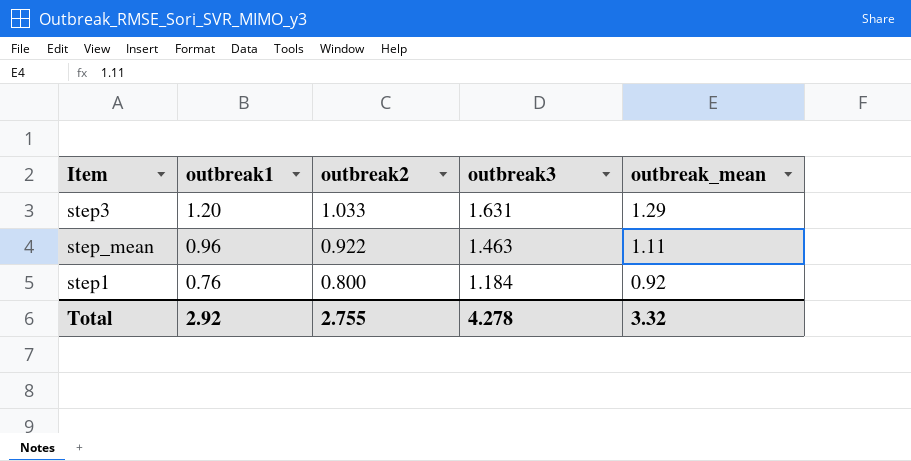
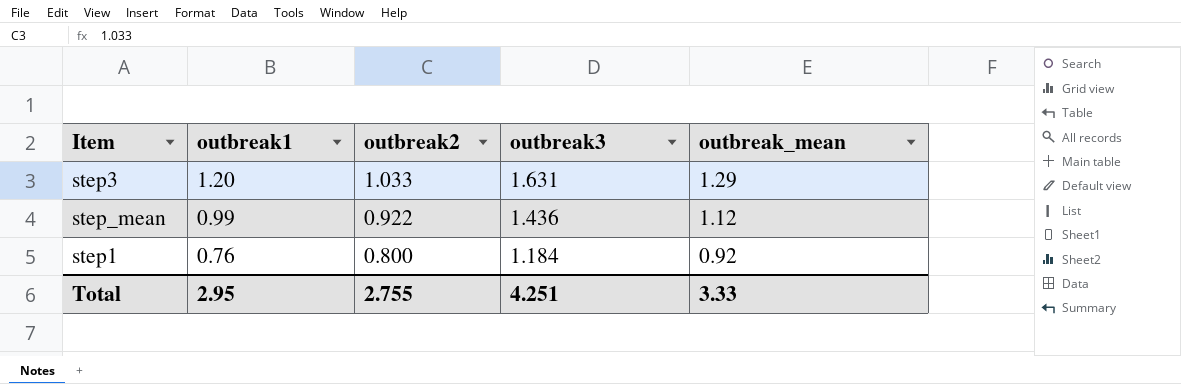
step_mean | outbreak1: 0.96 -> 0.99
step_mean | outbreak3: 1.463 -> 1.436
step_mean | outbreak_mean: 1.11 -> 1.12
Total | outbreak1: 2.92 -> 2.95
Total | outbreak3: 4.278 -> 4.251
Total | outbreak_mean: 3.32 -> 3.33

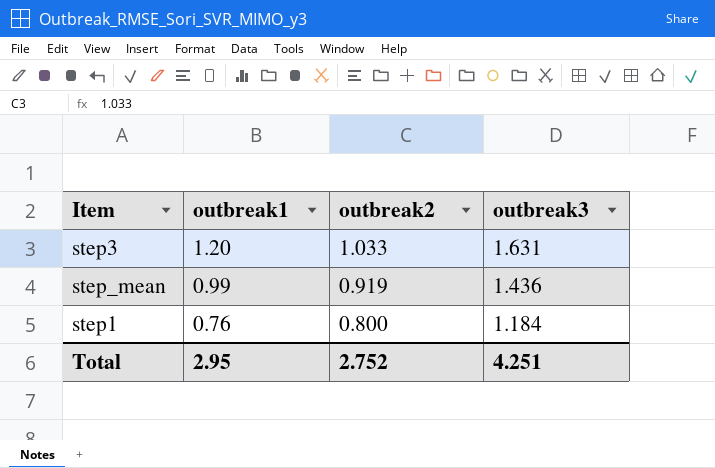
column outbreak_mean | position: 5 -> none
step_mean | outbreak2: 0.922 -> 0.919
Total | outbreak2: 2.755 -> 2.752

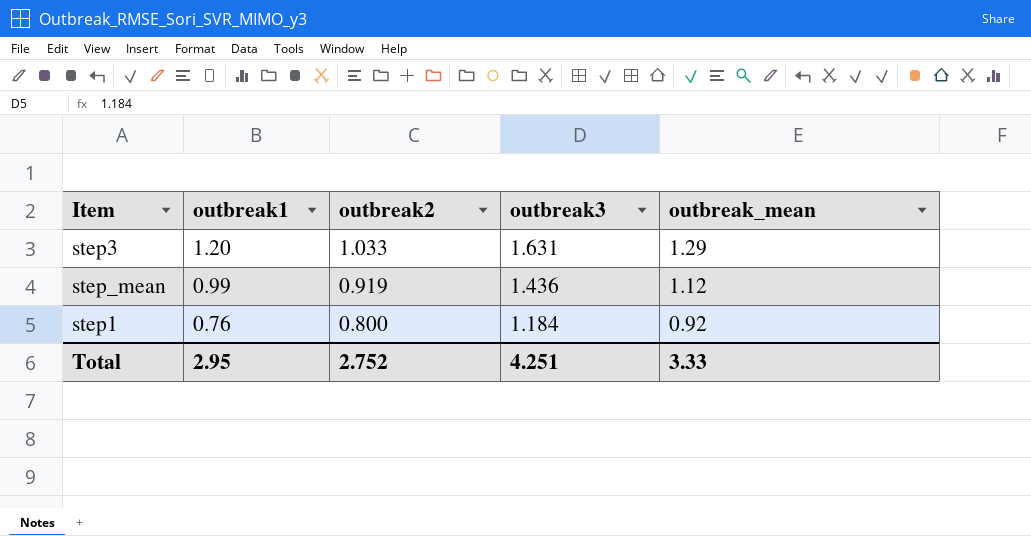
column outbreak_mean | position: none -> 5

